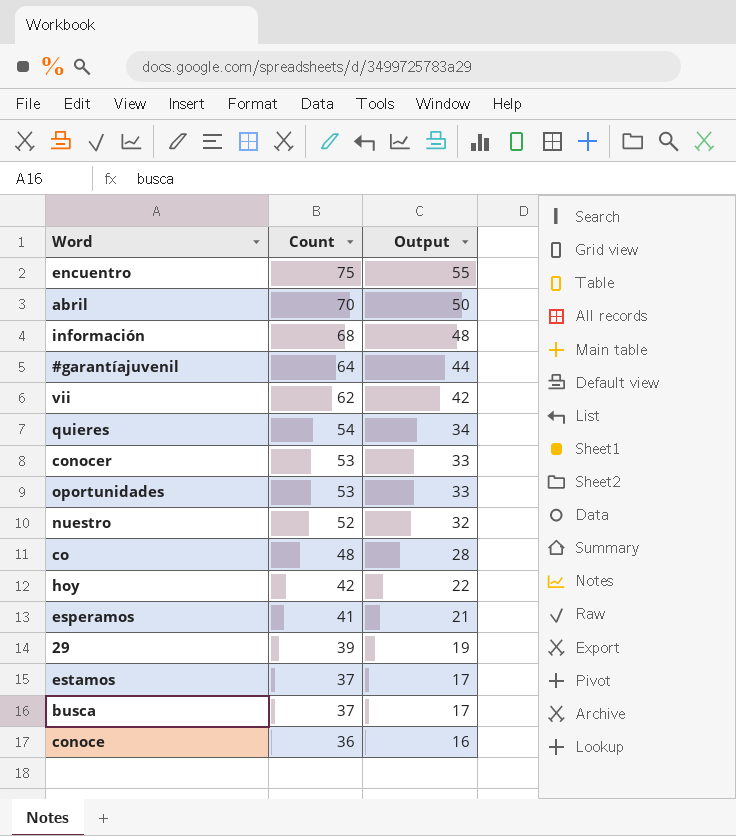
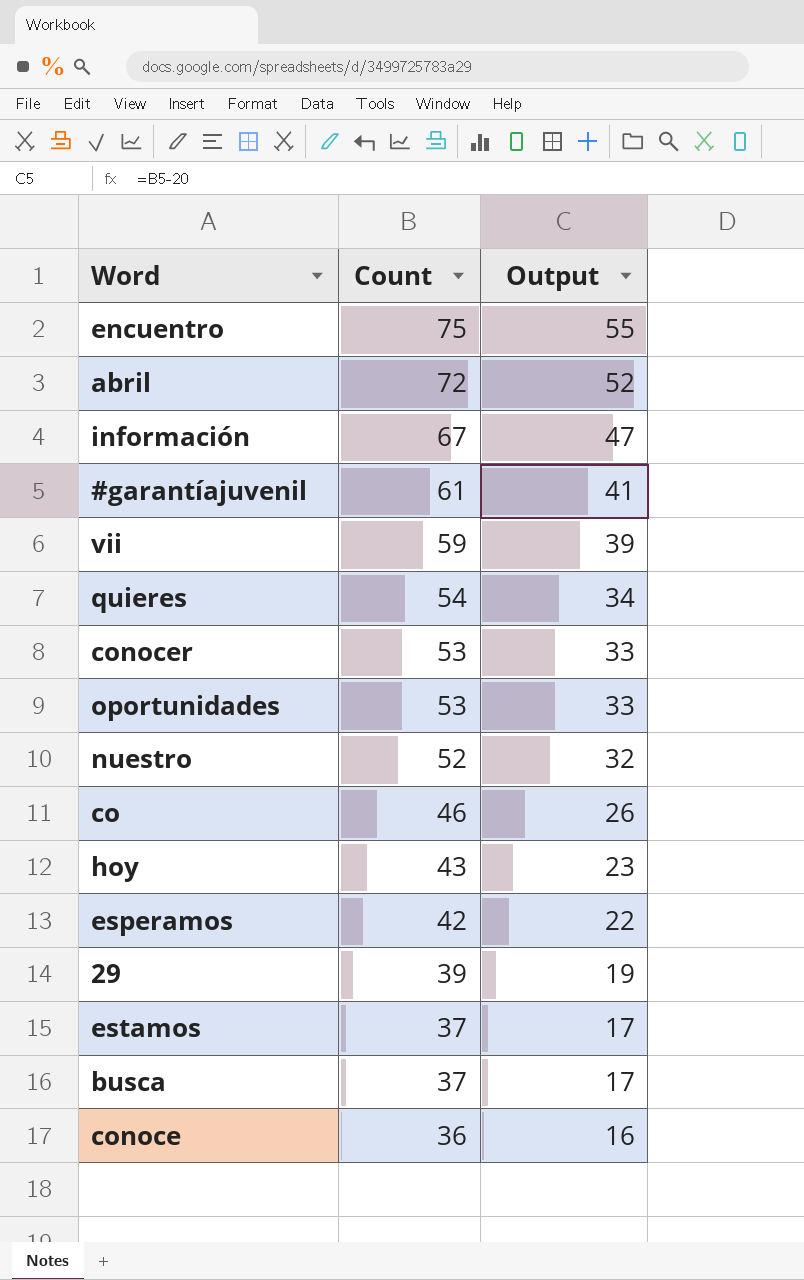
abril | Count: 70 -> 72
abril | Output: 50 -> 52
información | Count: 68 -> 67
información | Output: 48 -> 47
#garantíajuvenil | Count: 64 -> 61
#garantíajuvenil | Output: 44 -> 41
vii | Count: 62 -> 59
vii | Output: 42 -> 39
co | Count: 48 -> 46
co | Output: 28 -> 26
hoy | Count: 42 -> 43
hoy | Output: 22 -> 23
esperamos | Count: 41 -> 42
esperamos | Output: 21 -> 22

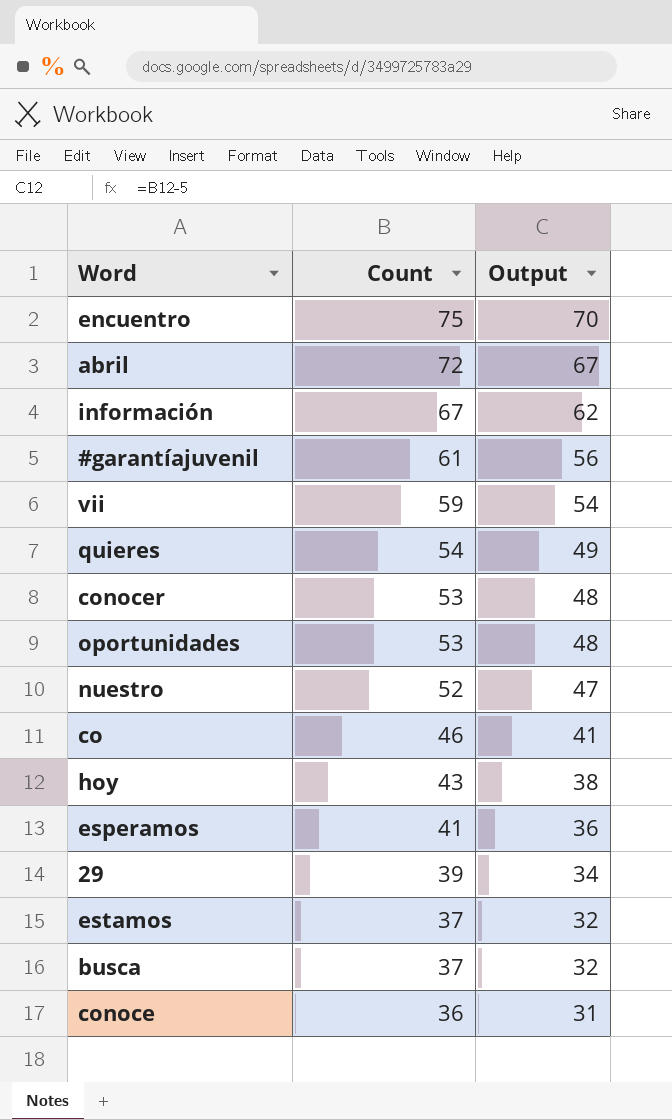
column Output | formula: [Count] - 20 -> [Count] - 5
esperamos | Count: 42 -> 41

